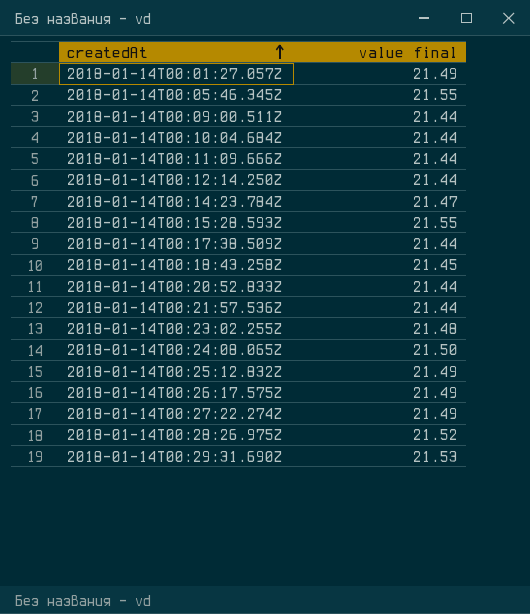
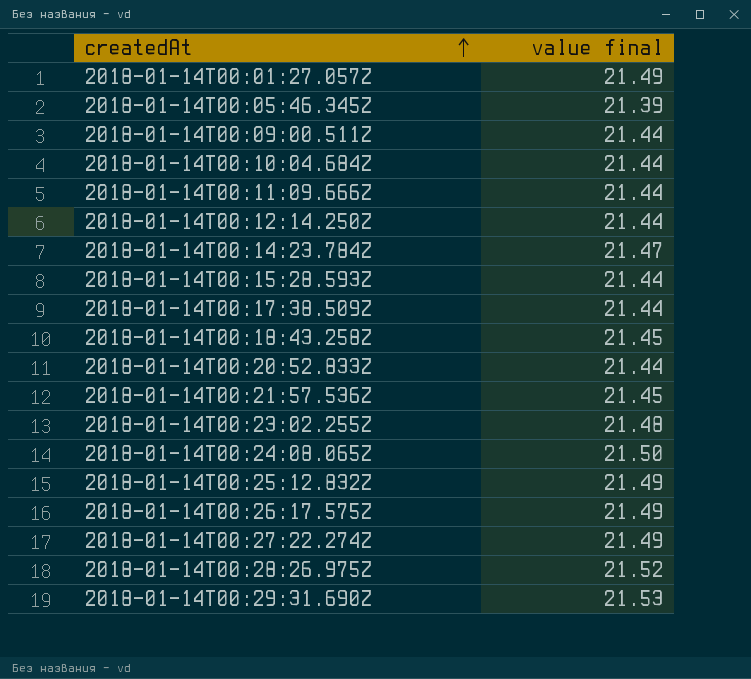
2018-01-14T00:05:46.345Z | value final: 21.55 -> 21.39
2018-01-14T00:15:28.593Z | value final: 21.55 -> 21.44
2018-01-14T00:21:57.536Z | value final: 21.44 -> 21.45

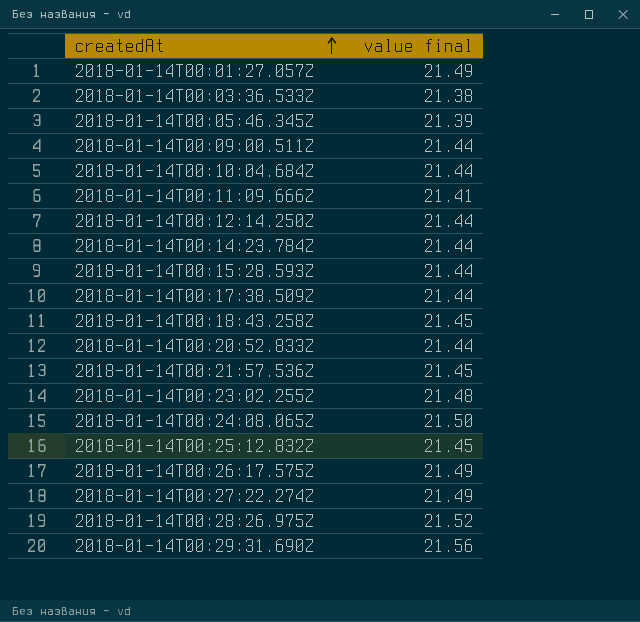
row 2018-01-14T00:03:36.533Z: none -> 21.38
2018-01-14T00:11:09.666Z | value final: 21.44 -> 21.41
2018-01-14T00:14:23.784Z | value final: 21.47 -> 21.44
2018-01-14T00:25:12.832Z | value final: 21.49 -> 21.45
2018-01-14T00:29:31.690Z | value final: 21.53 -> 21.56

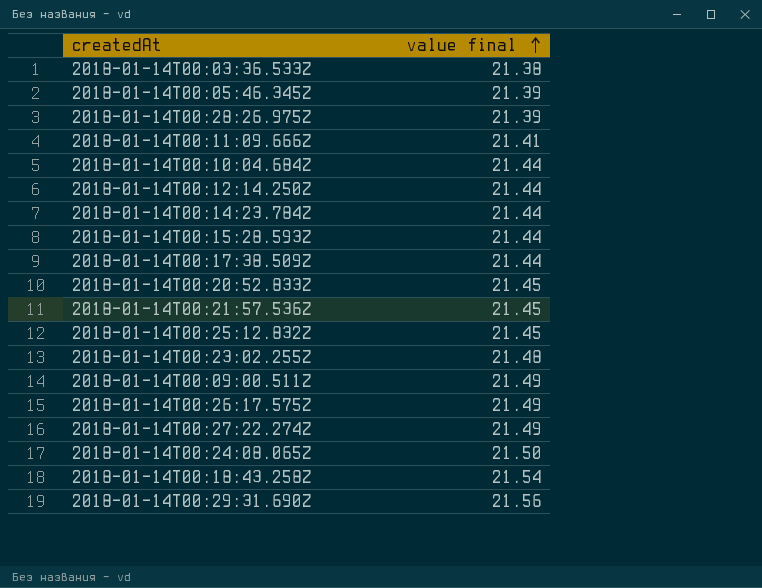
row order: createdAt ascending -> value final ascending
row 2018-01-14T00:01:27.057Z: 21.49 -> none
2018-01-14T00:28:26.975Z | value final: 21.52 -> 21.39
2018-01-14T00:20:52.833Z | value final: 21.44 -> 21.45
2018-01-14T00:09:00.511Z | value final: 21.44 -> 21.49
2018-01-14T00:18:43.258Z | value final: 21.45 -> 21.54

